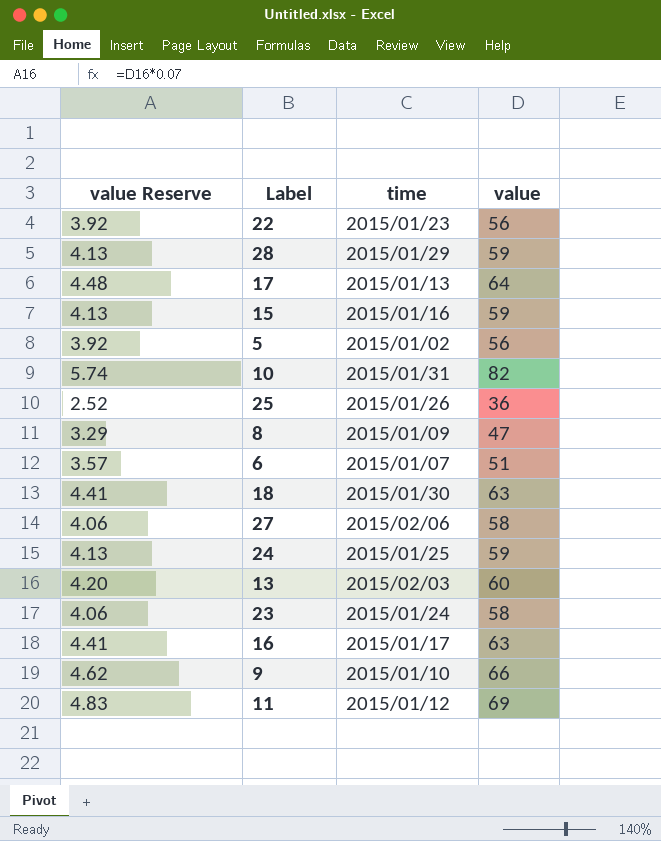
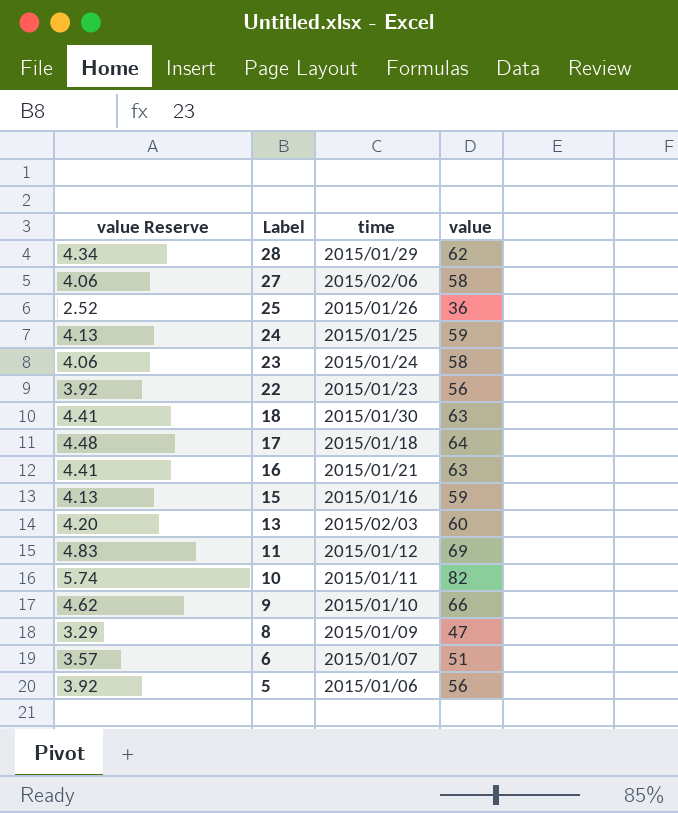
row order: none -> Label descending
28 | value Reserve: 4.13 -> 4.34
28 | value: 59 -> 62
17 | time: 2015/01/13 -> 2015/01/18
16 | time: 2015/01/17 -> 2015/01/21
10 | time: 2015/01/31 -> 2015/01/11
5 | time: 2015/01/02 -> 2015/01/06

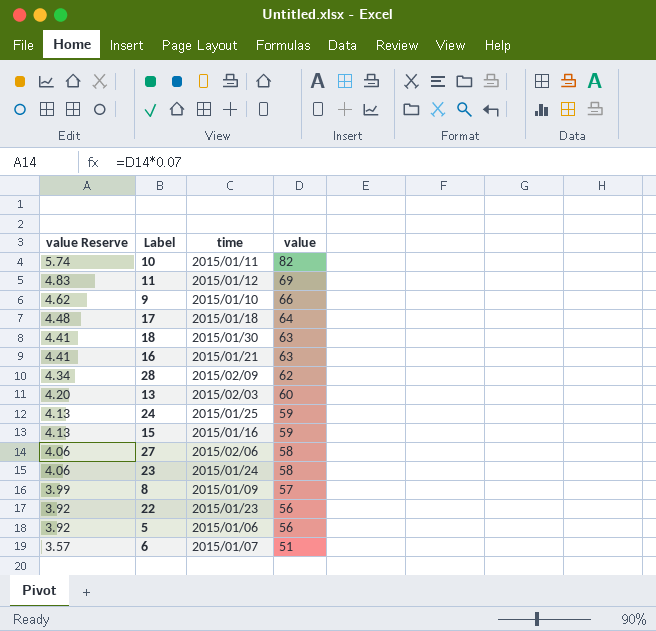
row order: Label descending -> value Reserve descending
row 25: 2.52 | 2015/01/26 | 36 -> none
28 | time: 2015/01/29 -> 2015/02/09
8 | value Reserve: 3.29 -> 3.99
8 | value: 47 -> 57

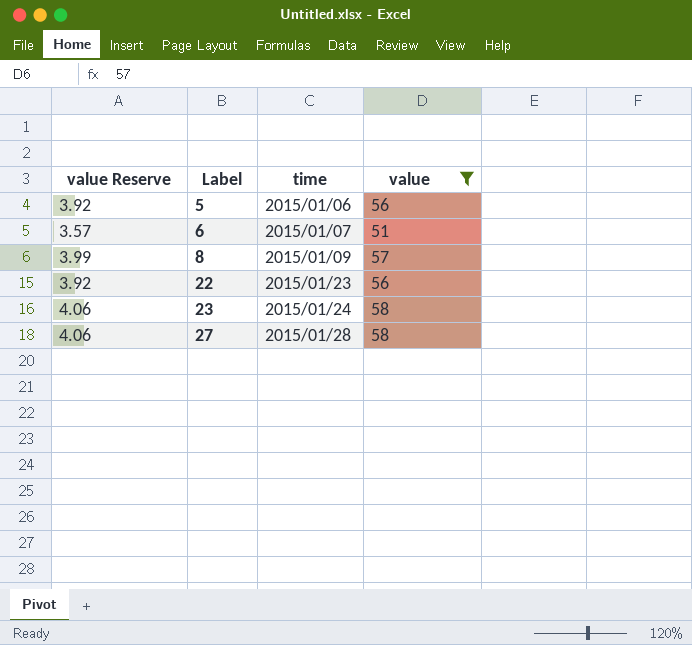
filter: none -> value <= 58
row order: value Reserve descending -> Label ascending
27 | time: 2015/02/06 -> 2015/01/28

